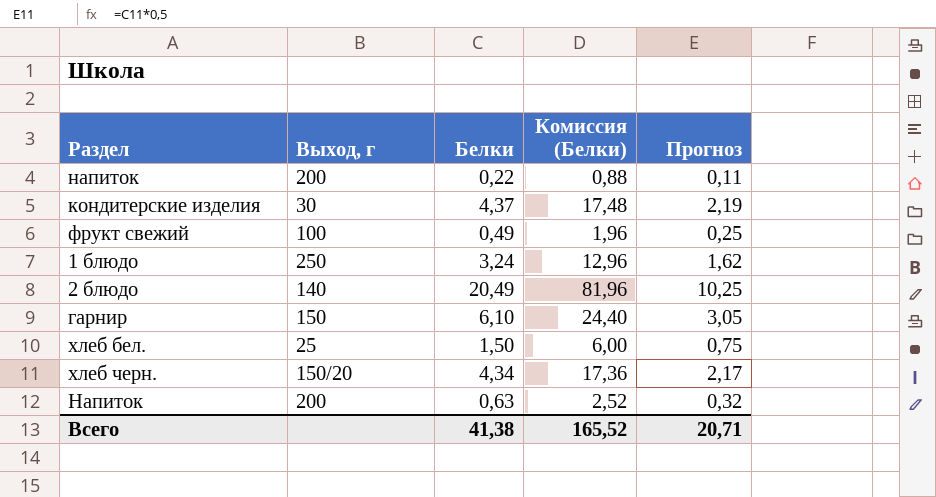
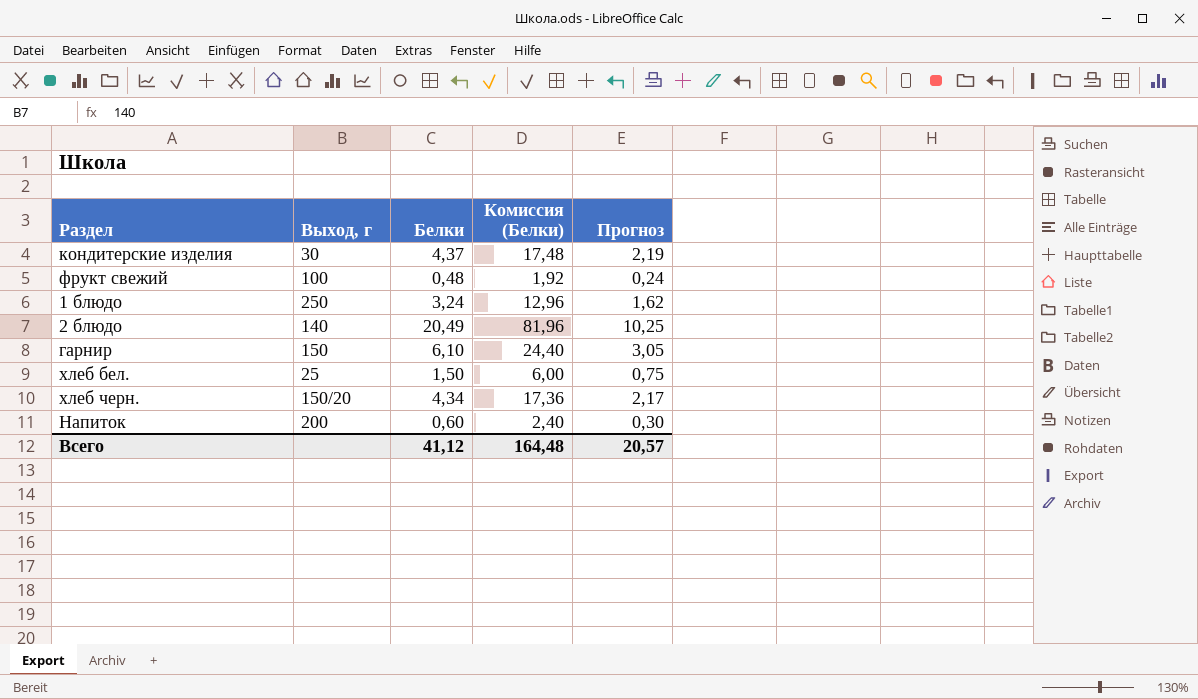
row напиток: 200 | 0,22 | 0,88 | 0,11 -> none
фрукт свежий | Белки: 0,49 -> 0,48
фрукт свежий | Комиссия (Белки): 1,96 -> 1,92
фрукт свежий | Прогноз: 0,25 -> 0,24
Напиток | Белки: 0,63 -> 0,60
Напиток | Комиссия (Белки): 2,52 -> 2,40
Напиток | Прогноз: 0,32 -> 0,30
Всего | Белки: 41,38 -> 41,12
Всего | Комиссия (Белки): 165,52 -> 164,48
Всего | Прогноз: 20,71 -> 20,57

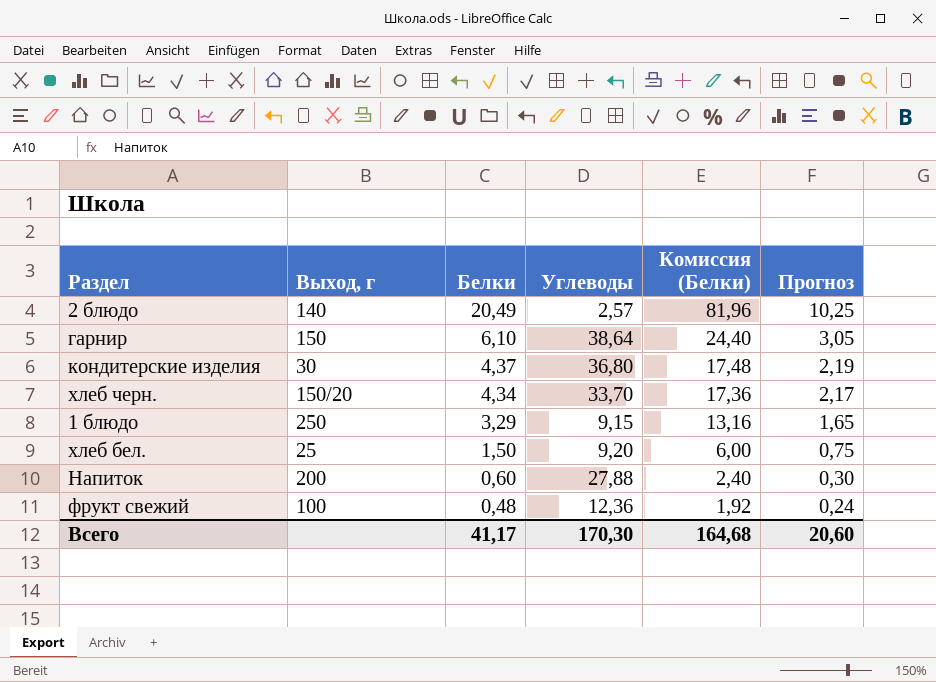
row order: none -> Белки descending
column Углеводы | position: none -> 4
1 блюдо | Белки: 3,24 -> 3,29
1 блюдо | Комиссия (Белки): 12,96 -> 13,16
1 блюдо | Прогноз: 1,62 -> 1,65
Всего | Белки: 41,12 -> 41,17
Всего | Комиссия (Белки): 164,48 -> 164,68
Всего | Прогноз: 20,57 -> 20,60

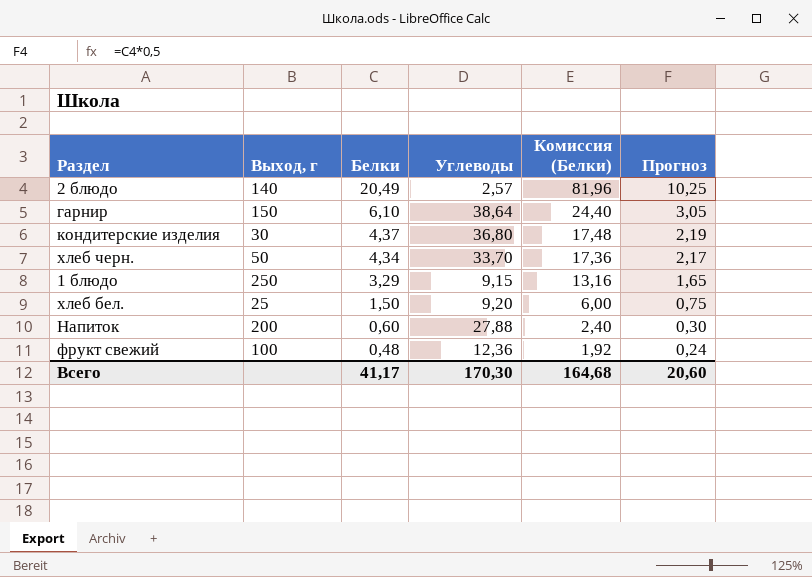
хлеб черн. | Выход, г: 150/20 -> 50

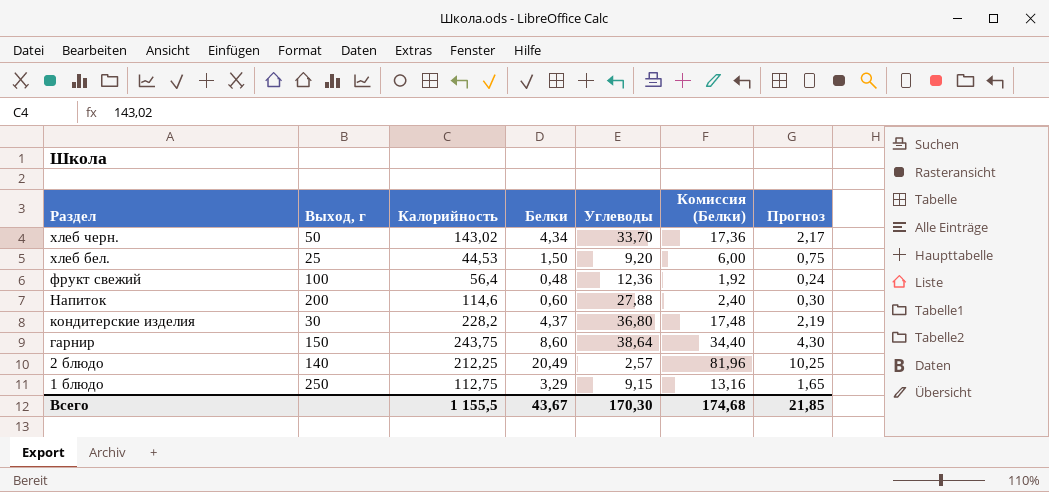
row order: Белки descending -> Раздел descending
column Калорийность | position: none -> 3
гарнир | Белки: 6,10 -> 8,60
гарнир | Комиссия (Белки): 24,40 -> 34,40
гарнир | Прогноз: 3,05 -> 4,30
Всего | Белки: 41,17 -> 43,67
Всего | Комиссия (Белки): 164,68 -> 174,68
Всего | Прогноз: 20,60 -> 21,85

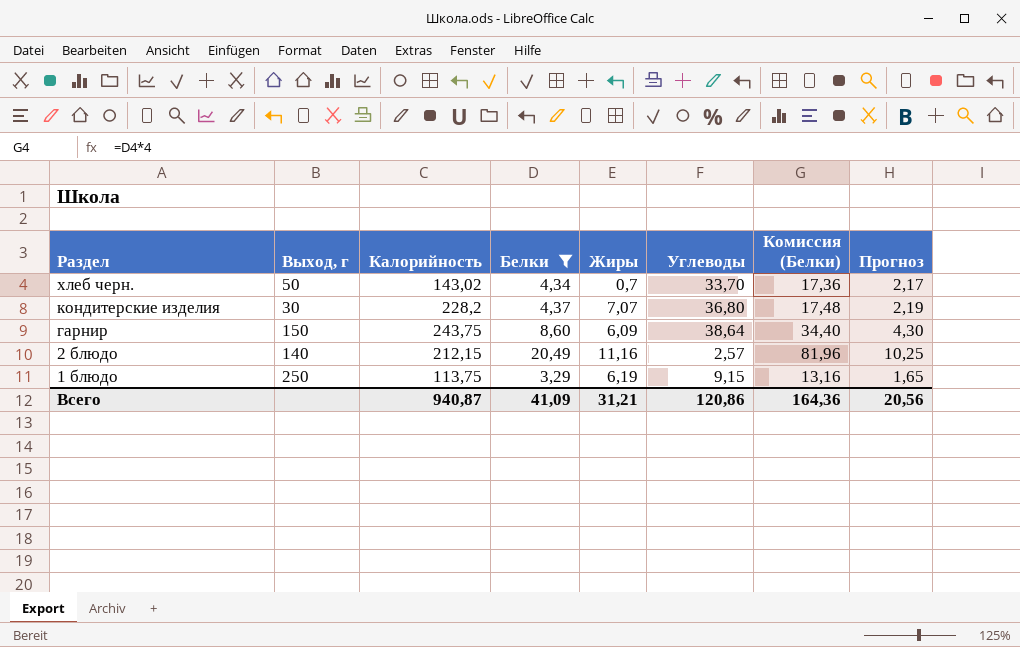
filter: none -> Белки >= 3,29
column Жиры | position: none -> 5
2 блюдо | Калорийность: 212,25 -> 212,15
1 блюдо | Калорийность: 112,75 -> 113,75
Всего | Калорийность: 1 155,5 -> 940,87
Всего | Белки: 43,67 -> 41,09
Всего | Углеводы: 170,30 -> 120,86
Всего | Комиссия (Белки): 174,68 -> 164,36
Всего | Прогноз: 21,85 -> 20,56

